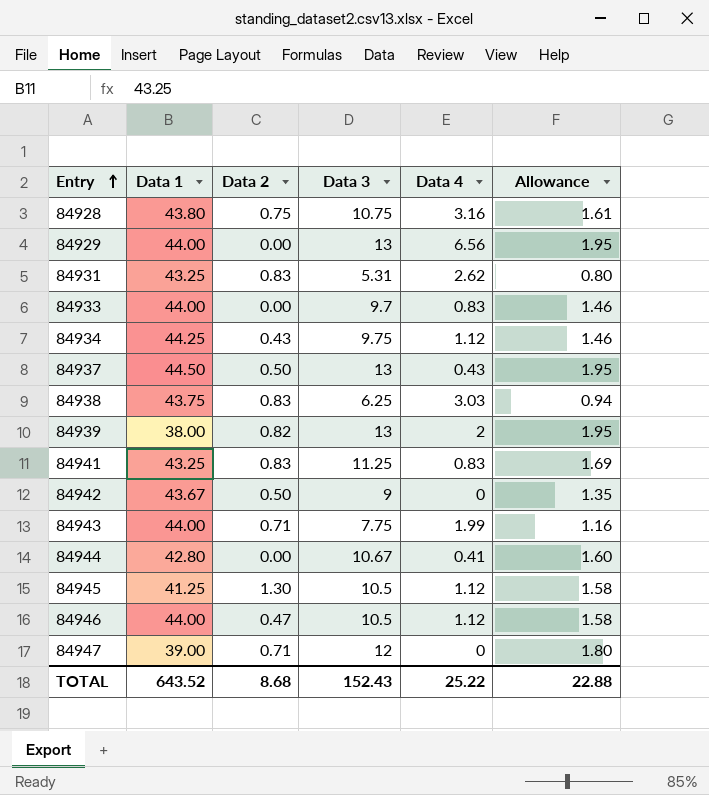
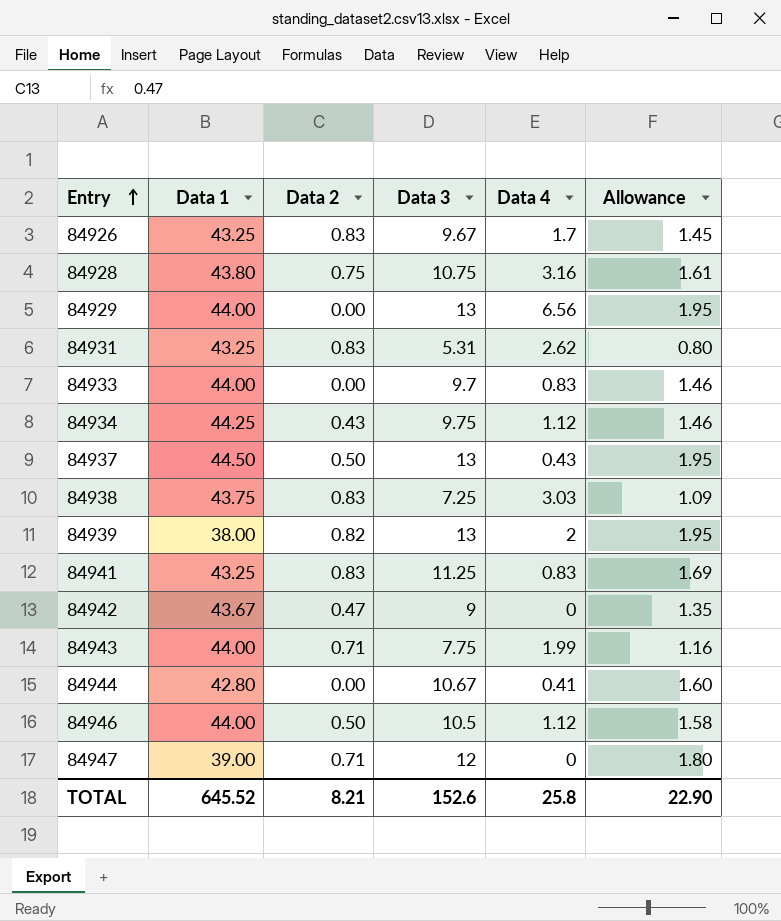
row 84945: 41.25 | 1.30 | 10.5 | 1.12 | 1.58 -> none
row 84926: none -> 43.25 | 0.83 | 9.67 | 1.7 | 1.45
84938 | Data 3: 6.25 -> 7.25
84938 | Allowance: 0.94 -> 1.09
84942 | Data 2: 0.50 -> 0.47
84946 | Data 2: 0.47 -> 0.50
TOTAL | Data 1: 643.52 -> 645.52
TOTAL | Data 2: 8.68 -> 8.21
TOTAL | Data 3: 152.43 -> 152.6
TOTAL | Data 4: 25.22 -> 25.8
TOTAL | Allowance: 22.88 -> 22.90

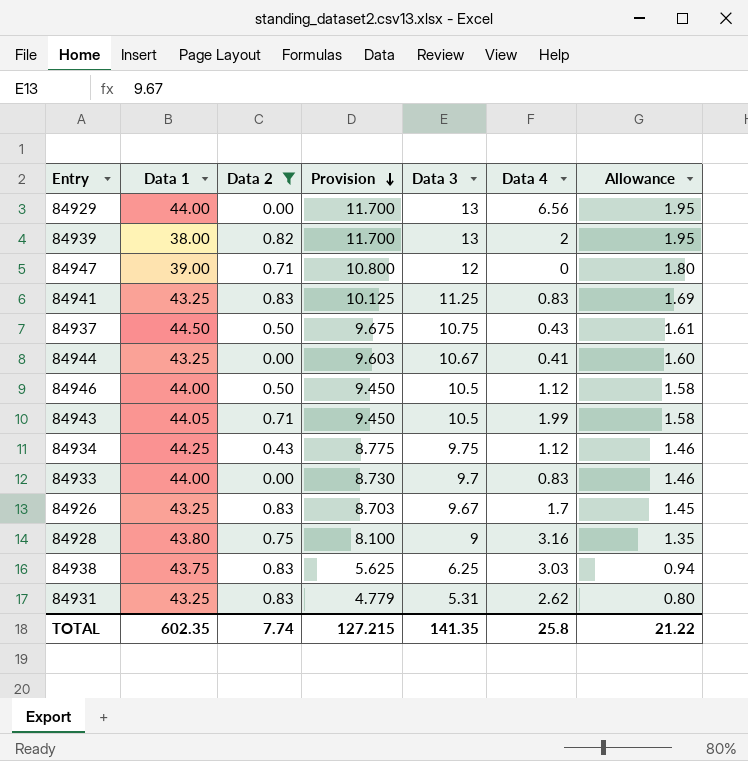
filter: none -> Data 2 != 0.47
row order: Entry ascending -> Provision descending
column Provision | formula: none -> [Data 3] * 0.9
84937 | Data 3: 13 -> 10.75
84937 | Allowance: 1.95 -> 1.61
84944 | Data 1: 42.80 -> 43.25
84943 | Data 1: 44.00 -> 44.05
84943 | Data 3: 7.75 -> 10.5
84943 | Allowance: 1.16 -> 1.58
84928 | Data 3: 10.75 -> 9
84928 | Allowance: 1.61 -> 1.35
84938 | Data 3: 7.25 -> 6.25
84938 | Allowance: 1.09 -> 0.94
TOTAL | Data 1: 645.52 -> 602.35
TOTAL | Data 2: 8.21 -> 7.74
TOTAL | Data 3: 152.6 -> 141.35
TOTAL | Allowance: 22.90 -> 21.22

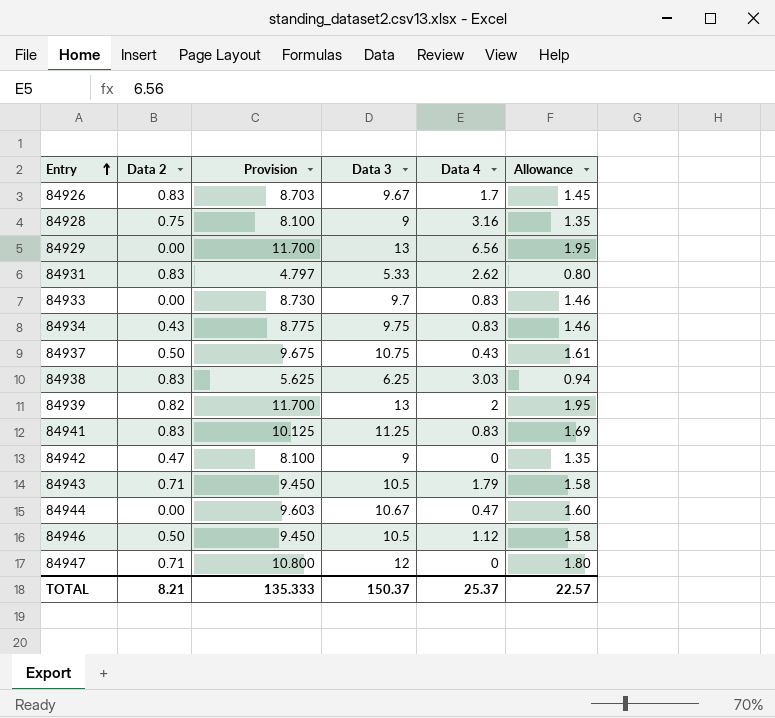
filter: Data 2 != 0.47 -> none
row order: Provision descending -> Entry ascending
column Data 1 | position: 2 -> none
84931 | Provision: 4.779 -> 4.797
84931 | Data 3: 5.31 -> 5.33
84934 | Data 4: 1.12 -> 0.83
84943 | Data 4: 1.99 -> 1.79
84944 | Data 4: 0.41 -> 0.47
TOTAL | Data 2: 7.74 -> 8.21
TOTAL | Provision: 127.215 -> 135.333
TOTAL | Data 3: 141.35 -> 150.37
TOTAL | Data 4: 25.8 -> 25.37
TOTAL | Allowance: 21.22 -> 22.57

